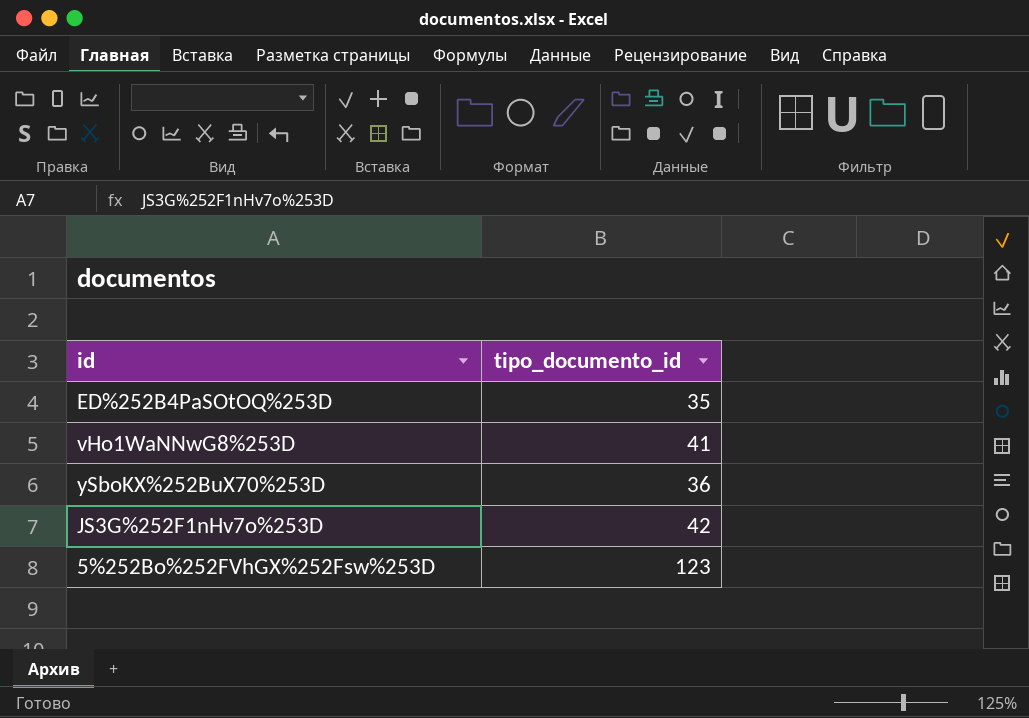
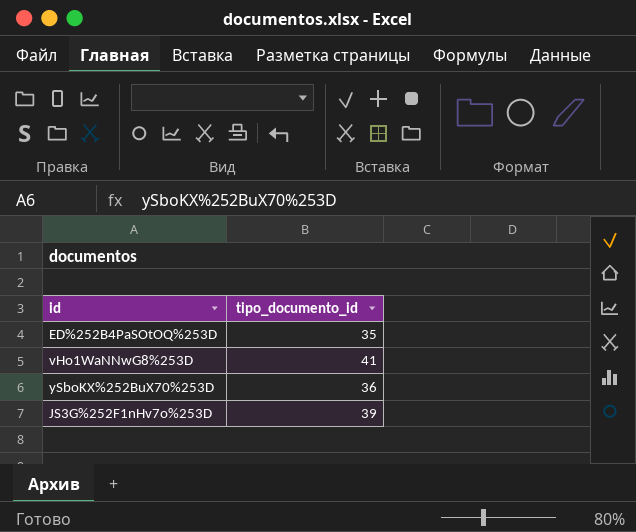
row 5%252Bo%252FVhGX%252Fsw%253D: 123 -> none
JS3G%252F1nHv7o%253D | tipo_documento_id: 42 -> 39

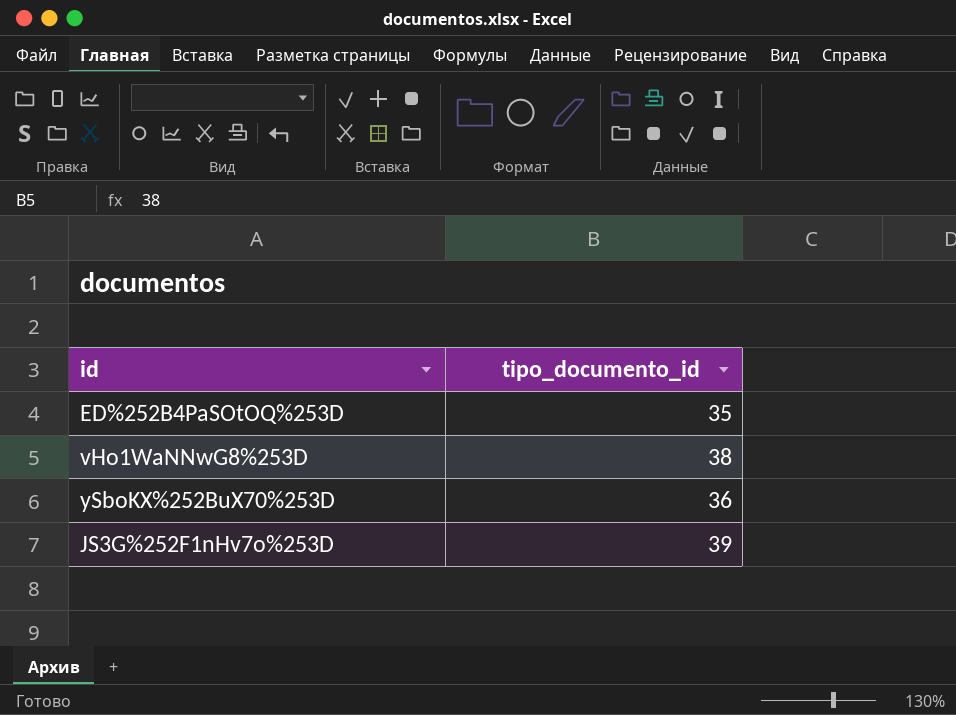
vHo1WaNNwG8%253D | tipo_documento_id: 41 -> 38

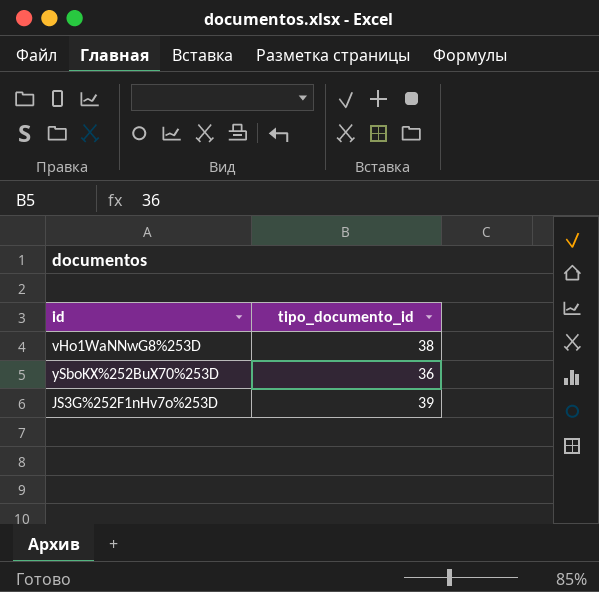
row ED%252B4PaSOtOQ%253D: 35 -> none

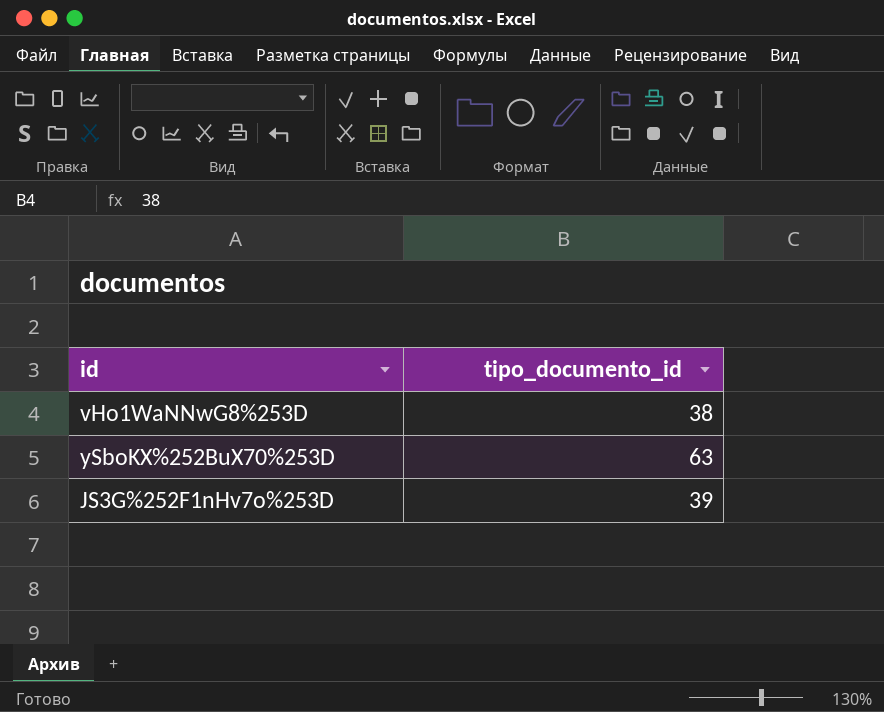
ySboKX%252BuX70%253D | tipo_documento_id: 36 -> 63

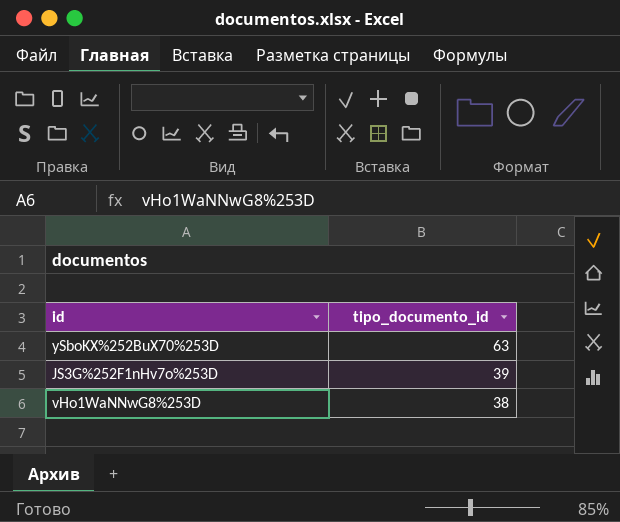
row order: none -> tipo_documento_id descending

